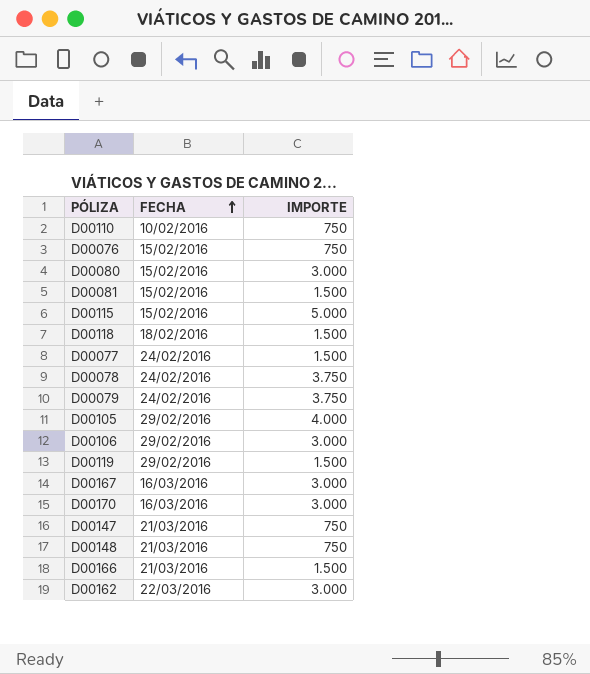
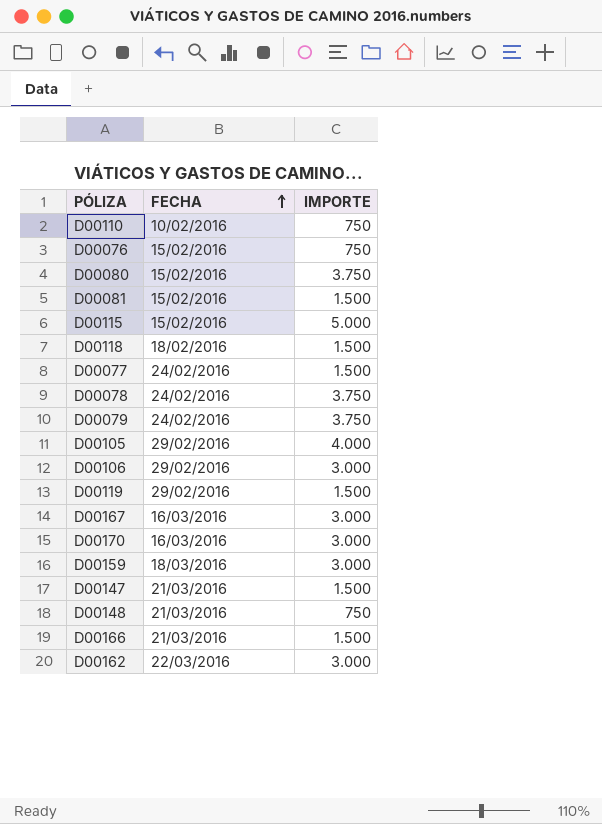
D00080 | IMPORTE: 3.000 -> 3.750
row D00159: none -> 18/03/2016 | 3.000
D00147 | IMPORTE: 750 -> 1.500

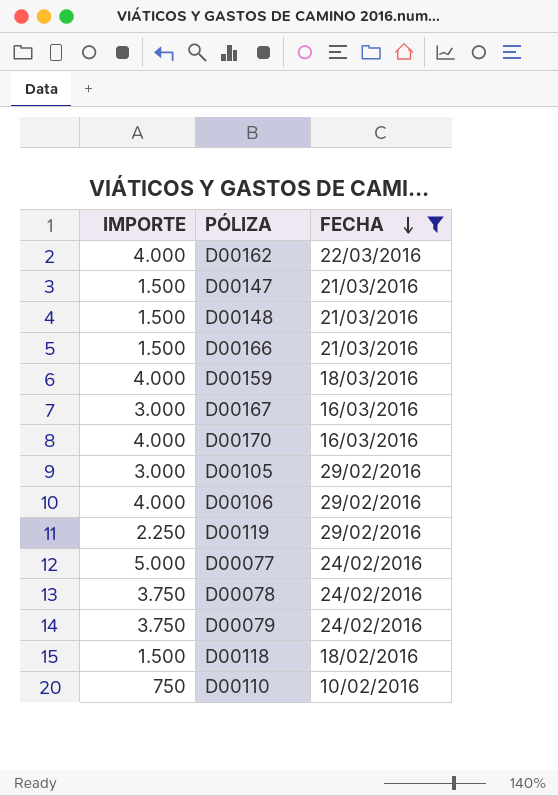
filter: none -> FECHA != 15/02/2016
row order: FECHA ascending -> FECHA descending
column IMPORTE | position: 3 -> 1
D00162 | IMPORTE: 3.000 -> 4.000
D00148 | IMPORTE: 750 -> 1.500
D00159 | IMPORTE: 3.000 -> 4.000
D00170 | IMPORTE: 3.000 -> 4.000
D00105 | IMPORTE: 4.000 -> 3.000
D00106 | IMPORTE: 3.000 -> 4.000
D00119 | IMPORTE: 1.500 -> 2.250
D00077 | IMPORTE: 1.500 -> 5.000

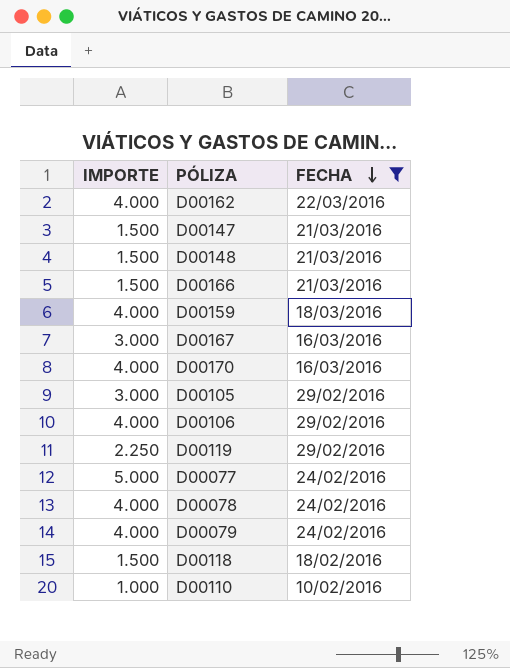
D00078 | IMPORTE: 3.750 -> 4.000
D00079 | IMPORTE: 3.750 -> 4.000
D00110 | IMPORTE: 750 -> 1.000

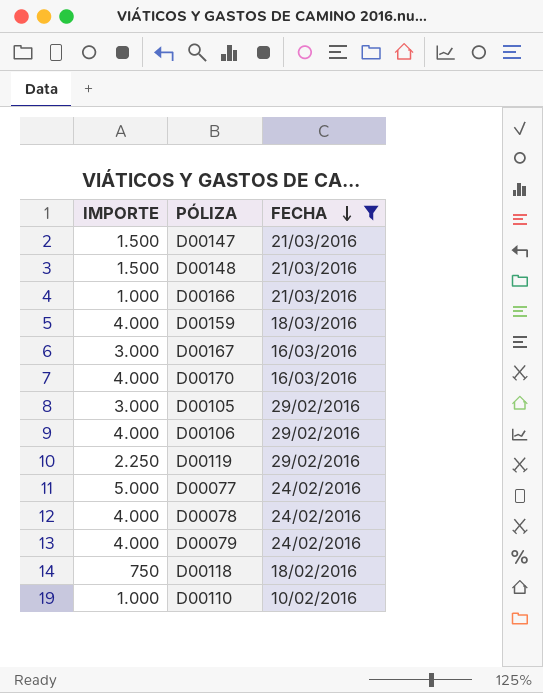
row D00162: 4.000 | 22/03/2016 -> none
D00166 | IMPORTE: 1.500 -> 1.000
D00118 | IMPORTE: 1.500 -> 750

